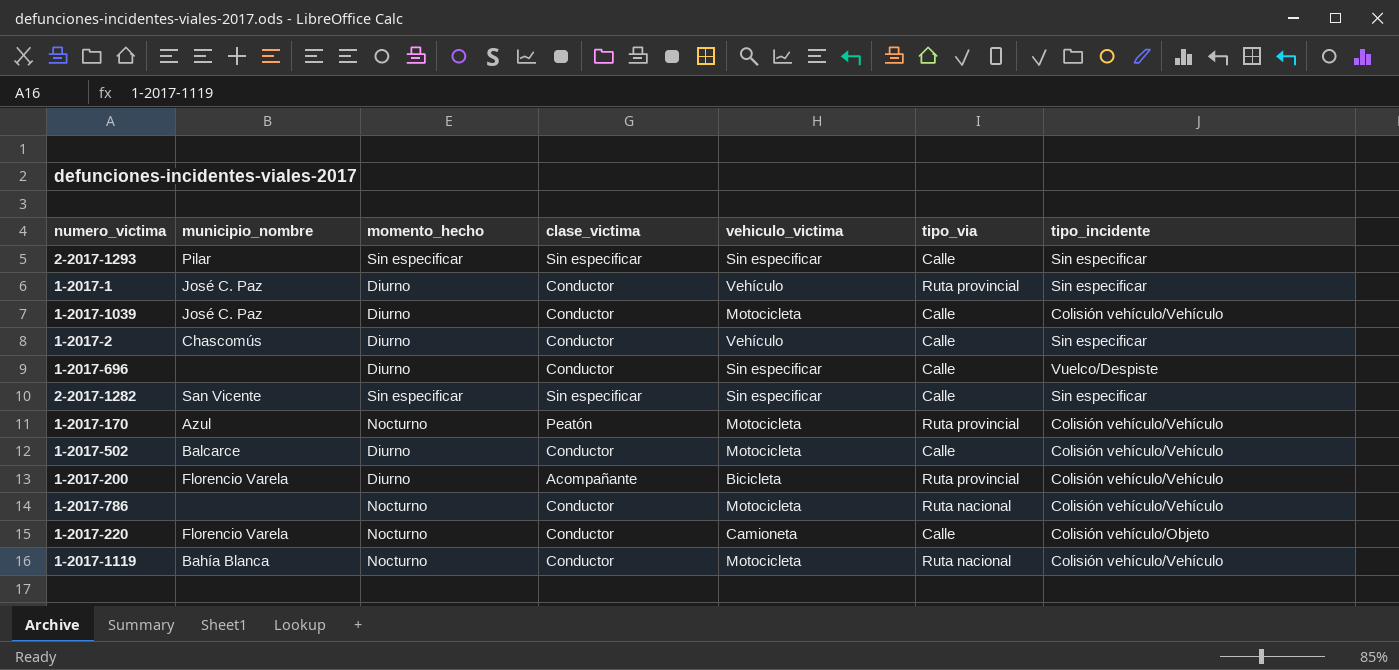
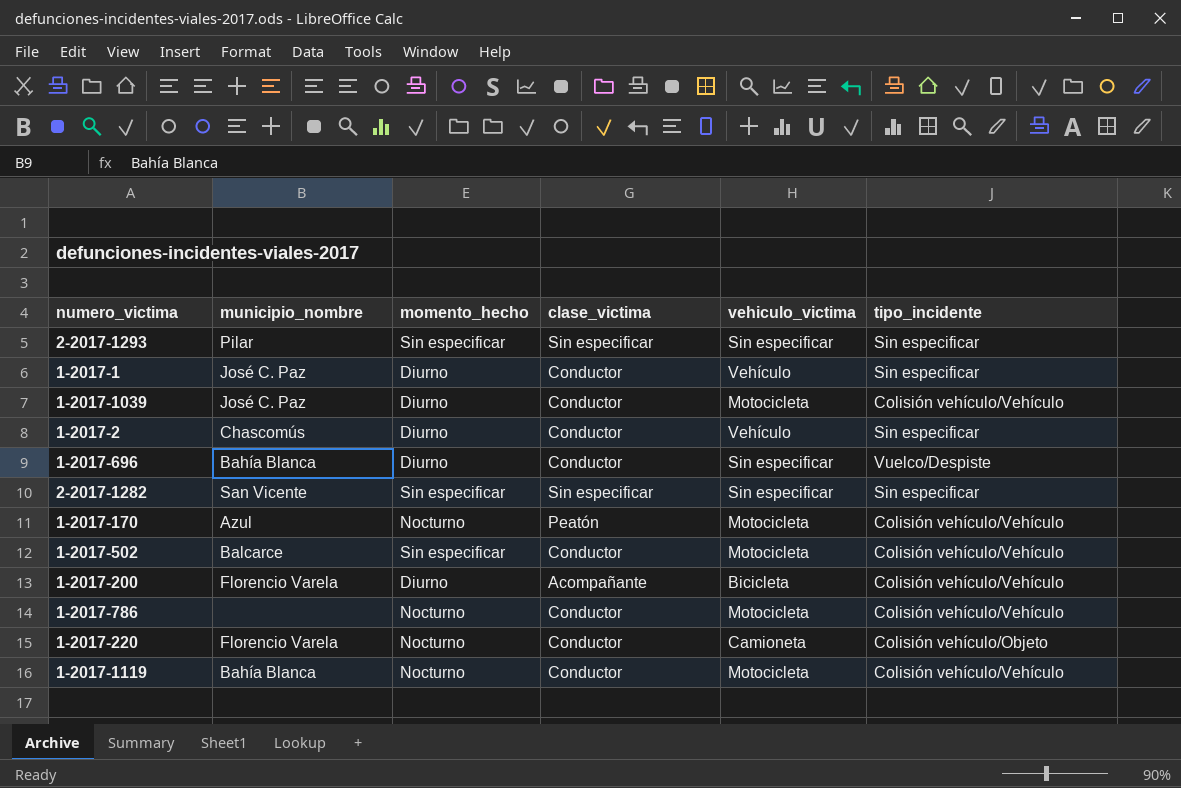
column tipo_via | position: 6 -> none
1-2017-696 | municipio_nombre: none -> Bahía Blanca
1-2017-502 | momento_hecho: Diurno -> Sin especificar

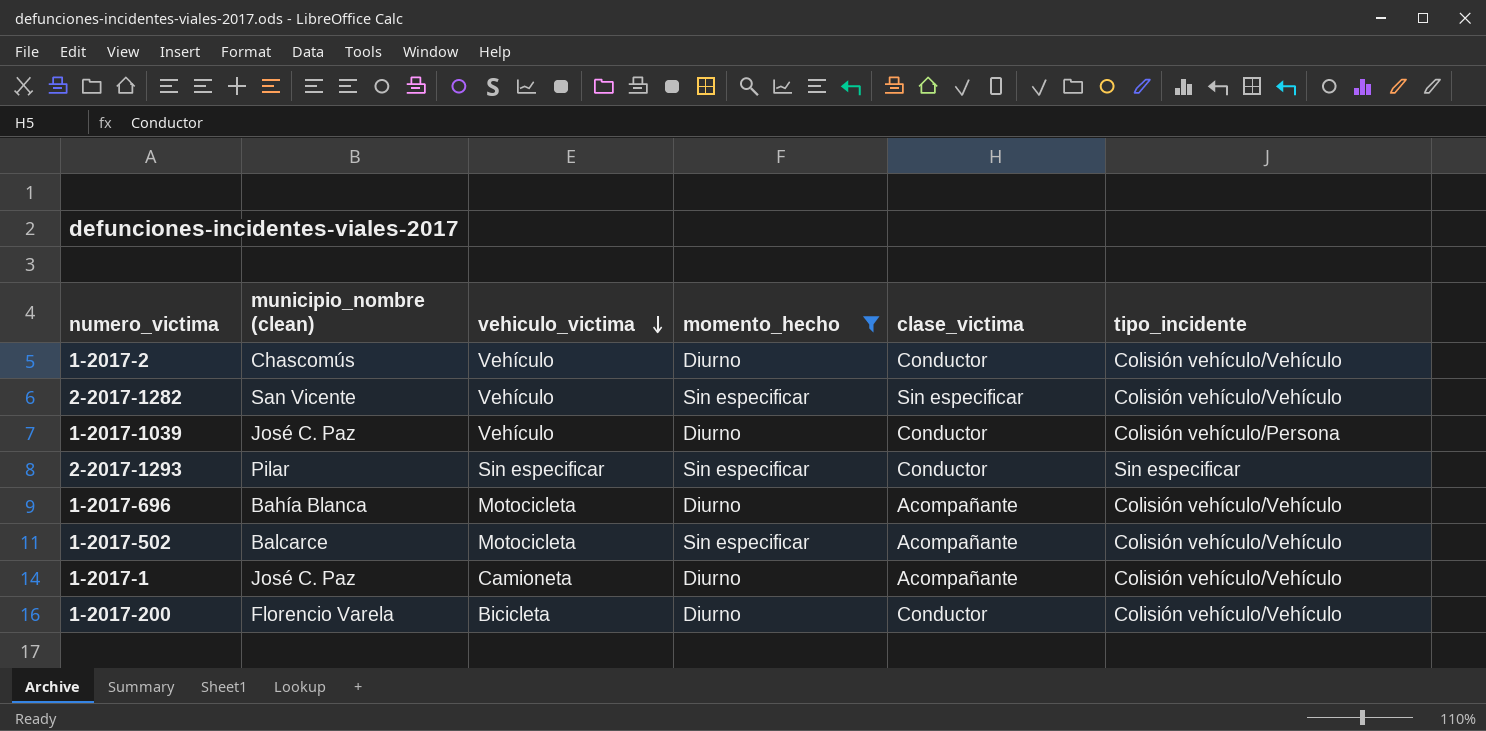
filter: none -> momento_hecho != Nocturno
row order: none -> vehiculo_victima descending
column name: municipio_nombre -> municipio_nombre (clean)
column vehiculo_victima | position: 5 -> 3
1-2017-2 | tipo_incidente: Sin especificar -> Colisión vehículo/Vehículo
2-2017-1282 | vehiculo_victima: Sin especificar -> Vehículo
2-2017-1282 | tipo_incidente: Sin especificar -> Colisión vehículo/Vehículo
1-2017-1039 | vehiculo_victima: Motocicleta -> Vehículo
1-2017-1039 | tipo_incidente: Colisión vehículo/Vehículo -> Colisión vehículo/Persona
2-2017-1293 | clase_victima: Sin especificar -> Conductor
1-2017-696 | vehiculo_victima: Sin especificar -> Motocicleta
1-2017-696 | clase_victima: Conductor -> Acompañante
1-2017-696 | tipo_incidente: Vuelco/Despiste -> Colisión vehículo/Vehículo
1-2017-502 | clase_victima: Conductor -> Acompañante
1-2017-1 | vehiculo_victima: Vehículo -> Camioneta
1-2017-1 | clase_victima: Conductor -> Acompañante
1-2017-1 | tipo_incidente: Sin especificar -> Colisión vehículo/Vehículo
1-2017-200 | clase_victima: Acompañante -> Conductor

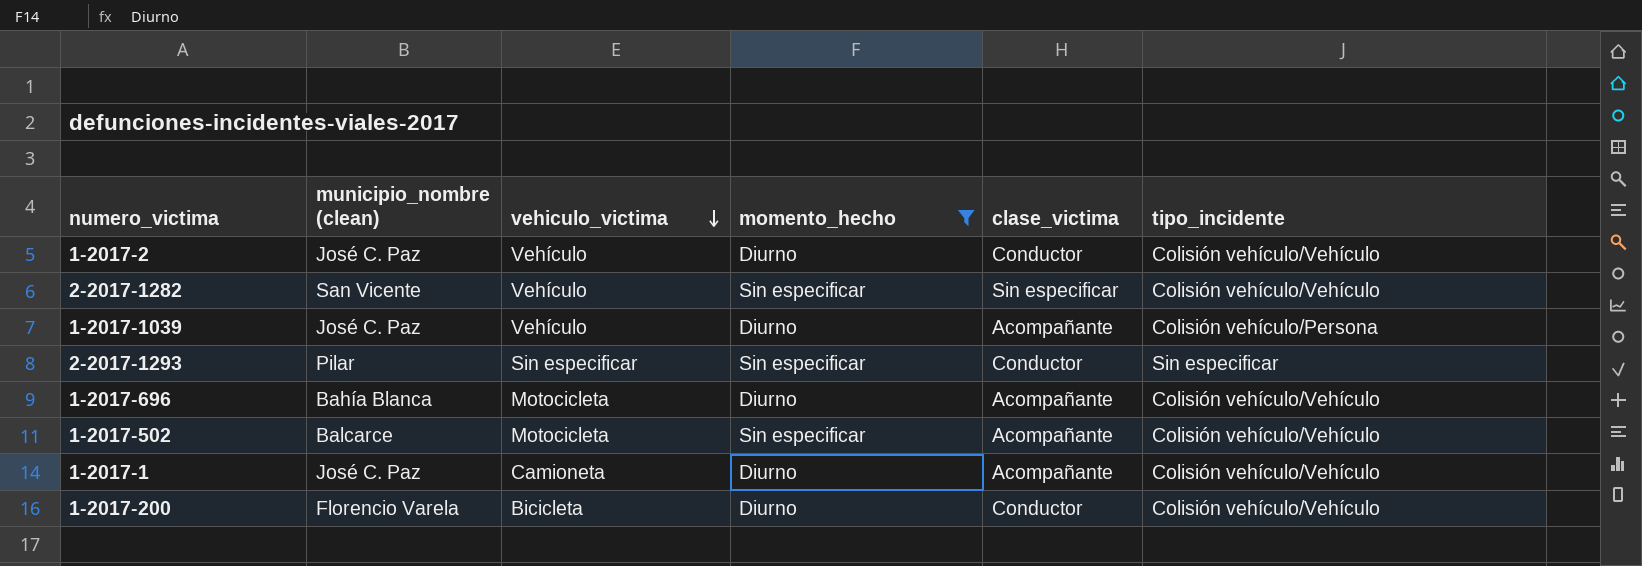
1-2017-2 | municipio_nombre (clean): Chascomús -> José C. Paz
1-2017-1039 | clase_victima: Conductor -> Acompañante

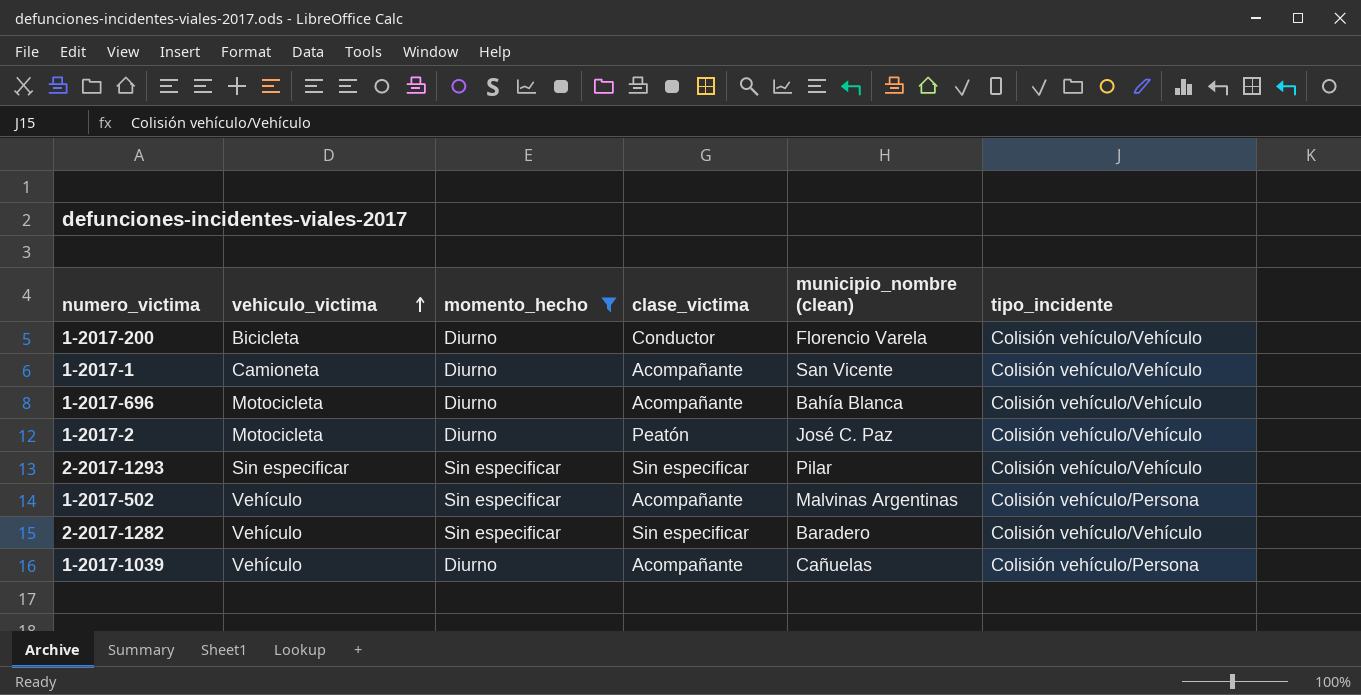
row order: vehiculo_victima descending -> vehiculo_victima ascending
column municipio_nombre (clean) | position: 2 -> 5
1-2017-1 | municipio_nombre (clean): José C. Paz -> San Vicente
1-2017-2 | vehiculo_victima: Vehículo -> Motocicleta
1-2017-2 | clase_victima: Conductor -> Peatón
2-2017-1293 | clase_victima: Conductor -> Sin especificar
2-2017-1293 | tipo_incidente: Sin especificar -> Colisión vehículo/Vehículo
1-2017-502 | vehiculo_victima: Motocicleta -> Vehículo
1-2017-502 | municipio_nombre (clean): Balcarce -> Malvinas Argentinas
1-2017-502 | tipo_incidente: Colisión vehículo/Vehículo -> Colisión vehículo/Persona
2-2017-1282 | municipio_nombre (clean): San Vicente -> Baradero
1-2017-1039 | municipio_nombre (clean): José C. Paz -> Cañuelas

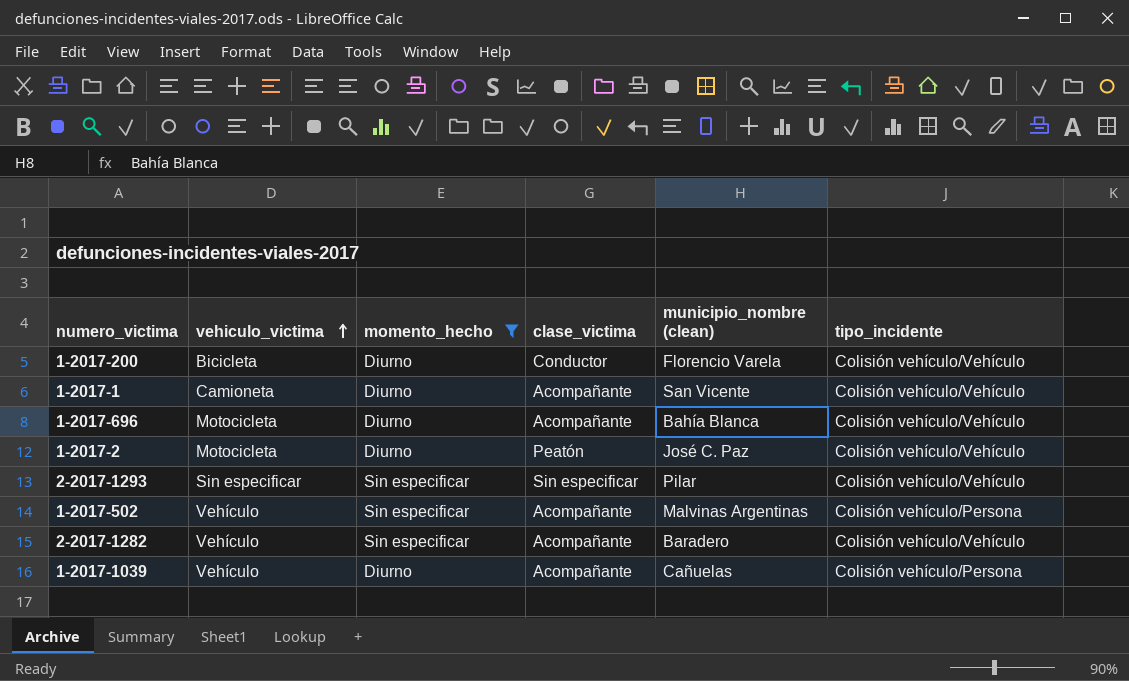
2-2017-1282 | clase_victima: Sin especificar -> Acompañante

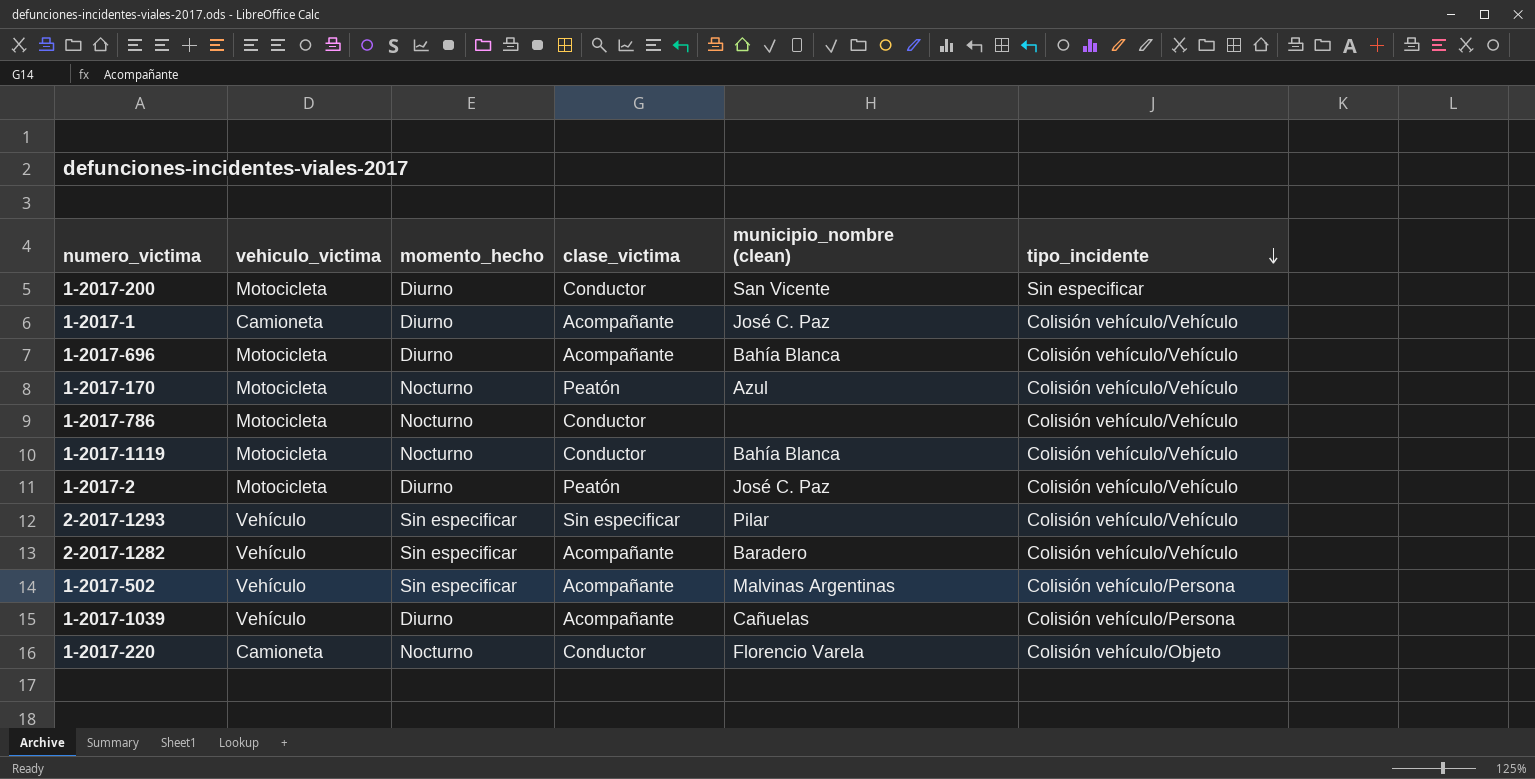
filter: momento_hecho != Nocturno -> none
row order: vehiculo_victima ascending -> tipo_incidente descending
1-2017-200 | vehiculo_victima: Bicicleta -> Motocicleta
1-2017-200 | municipio_nombre (clean): Florencio Varela -> San Vicente
1-2017-200 | tipo_incidente: Colisión vehículo/Vehículo -> Sin especificar
1-2017-1 | municipio_nombre (clean): San Vicente -> José C. Paz
2-2017-1293 | vehiculo_victima: Sin especificar -> Vehículo

